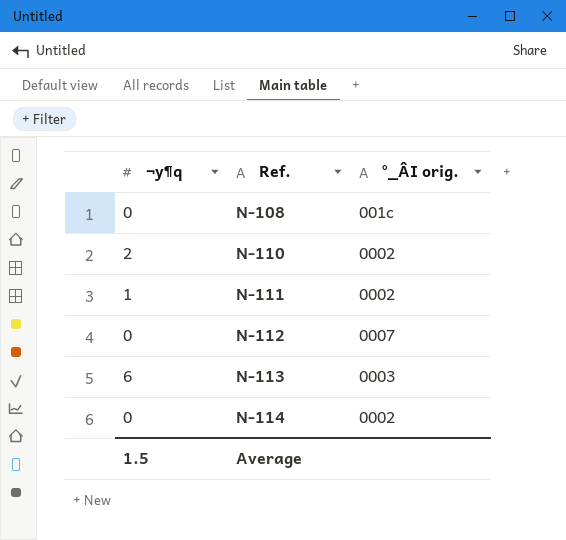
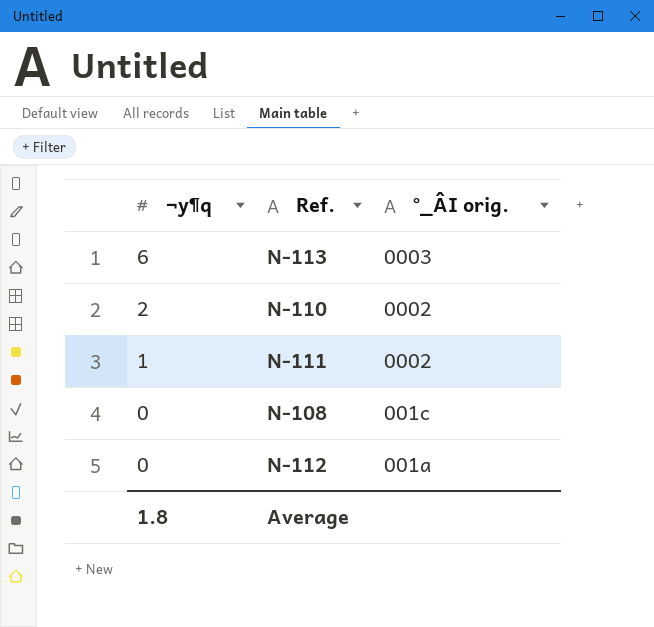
row order: Ref. ascending -> ¬y¶q descending
row N-114: 0 | 0002 -> none
N-112 | °_ÂI orig.: 0007 -> 001a
Average | ¬y¶q: 1.5 -> 1.8

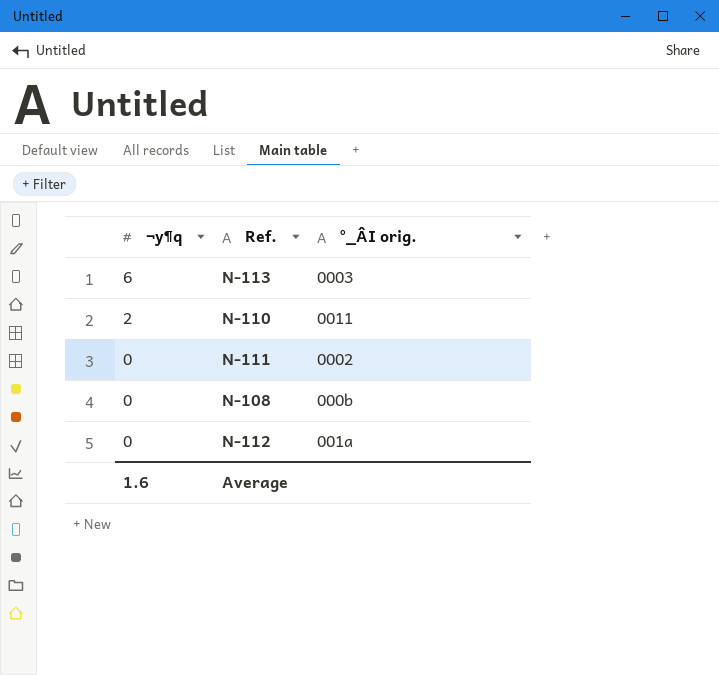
N-110 | °_ÂI orig.: 0002 -> 0011
N-111 | ¬y¶q: 1 -> 0
N-108 | °_ÂI orig.: 001c -> 000b
Average | ¬y¶q: 1.8 -> 1.6

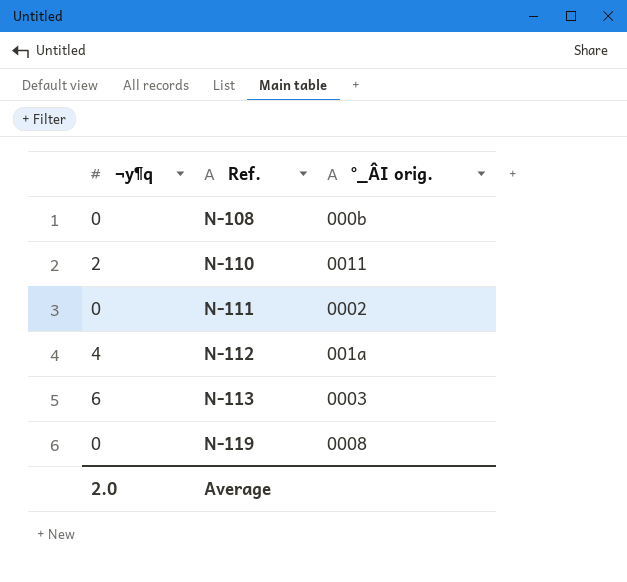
row order: ¬y¶q descending -> Ref. ascending
N-112 | ¬y¶q: 0 -> 4
row N-119: none -> 0 | 0008
Average | ¬y¶q: 1.6 -> 2.0

